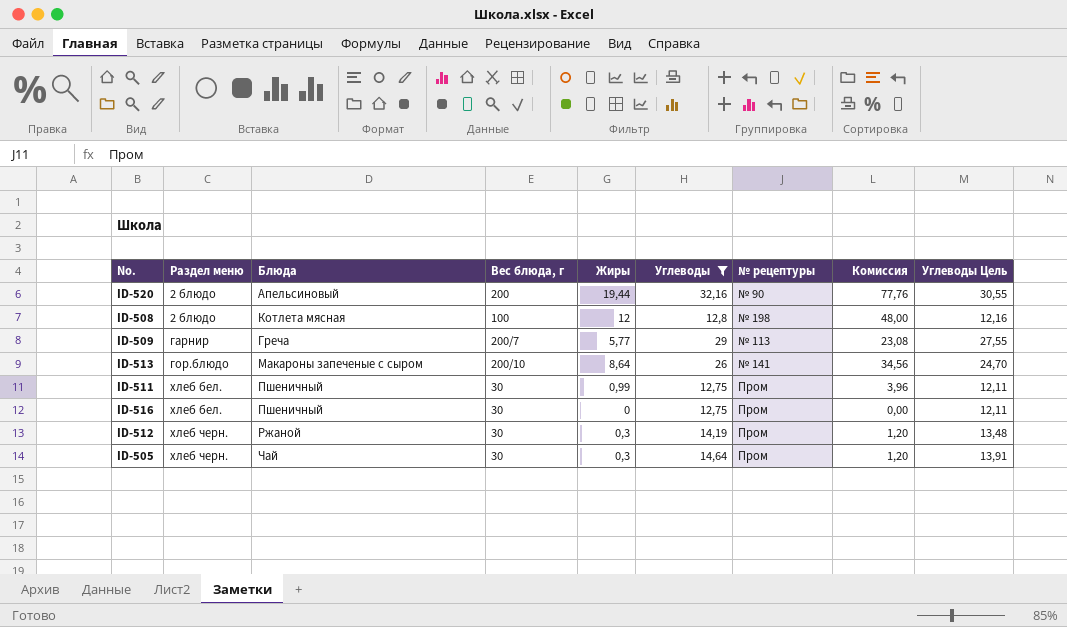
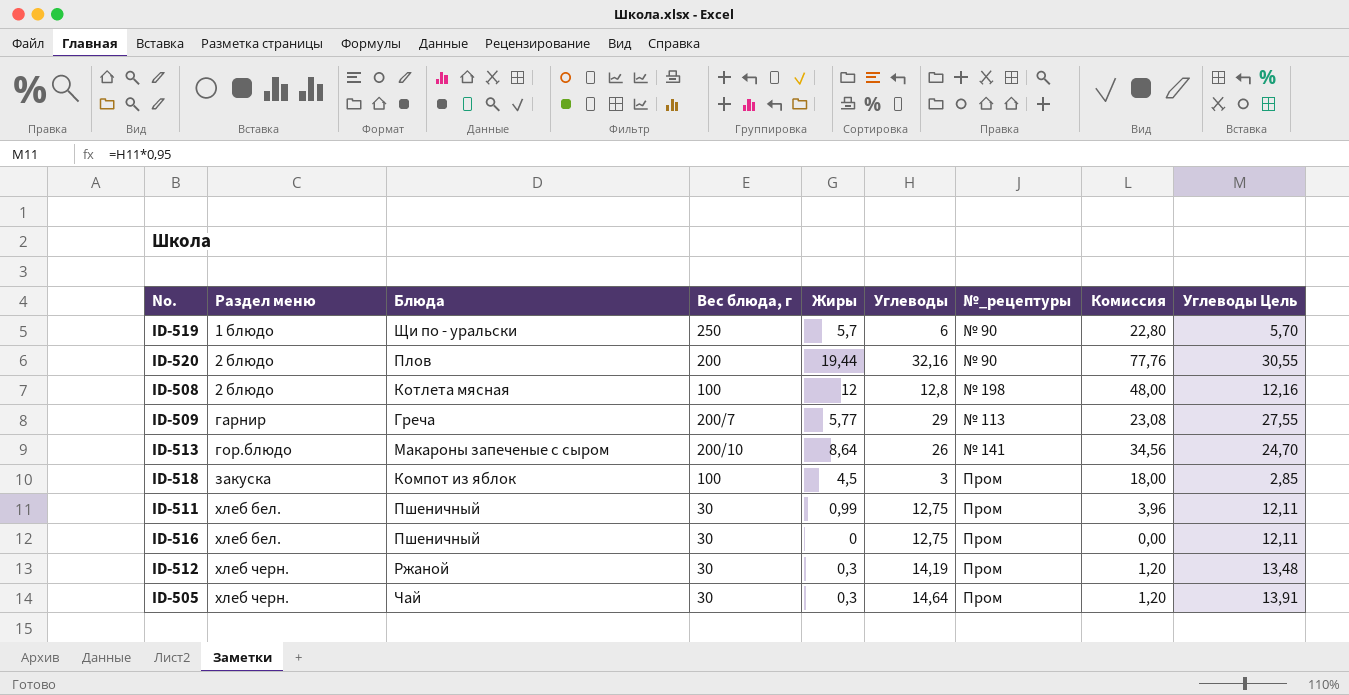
filter: Углеводы >= 12,75 -> none
column name: № рецептуры -> №_рецептуры
ID-520 | Блюда: Апельсиновый -> Плов

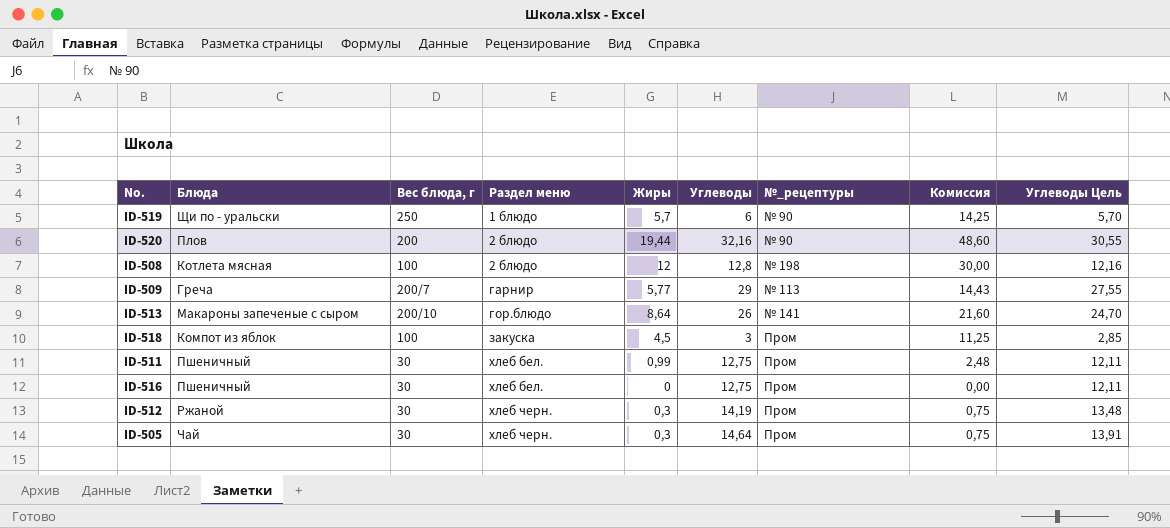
column Раздел меню | position: 2 -> 4
column Комиссия | formula: [Жиры] * 4 -> [Жиры] * 2,5

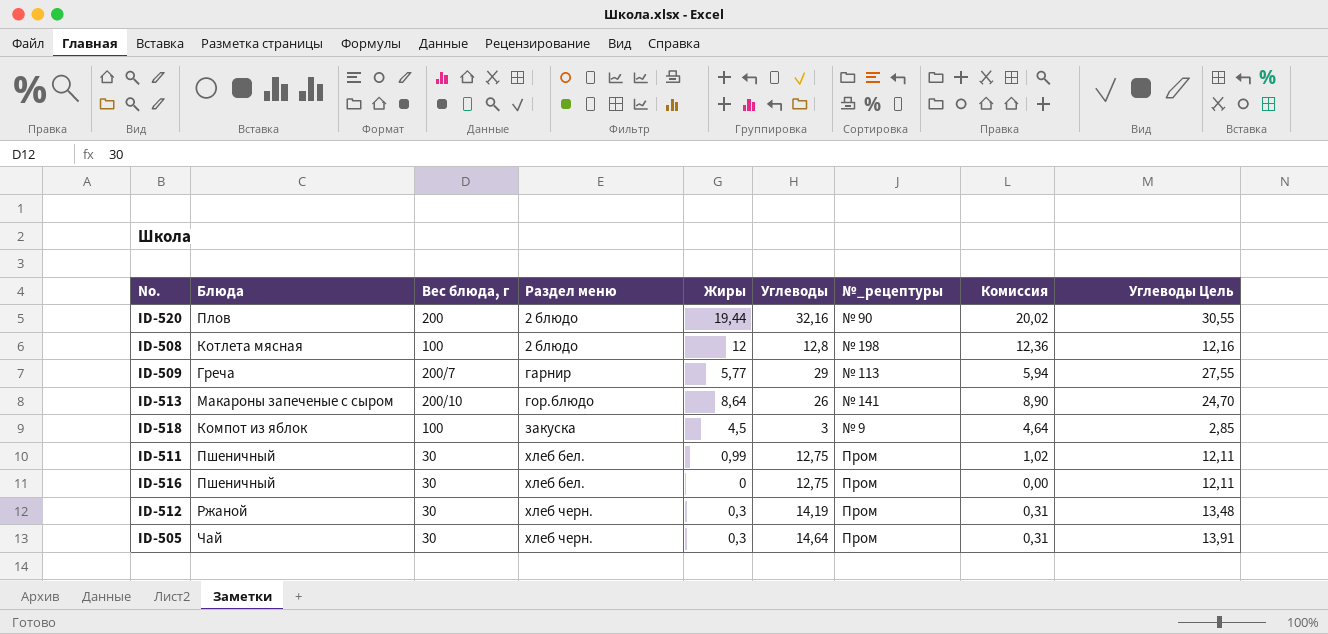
column Комиссия | formula: [Жиры] * 2,5 -> [Жиры] * 1,03
row ID-519: Щи по - уральски | 250 | 1 блюдо | 5,7 | 6 | № 90 | 14,25 | 5,70 -> none
ID-518 | №_рецептуры: Пром -> № 9

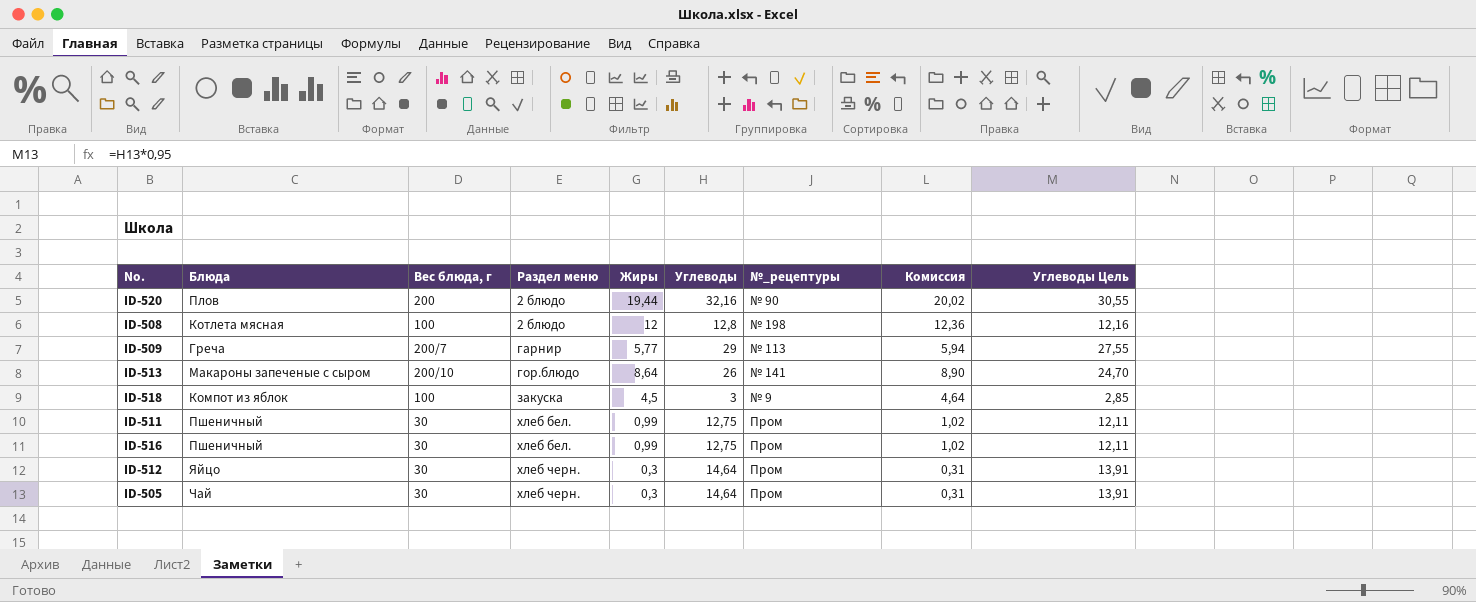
ID-516 | Жиры: 0 -> 0,99
ID-516 | Комиссия: 0,00 -> 1,02
ID-512 | Блюда: Ржаной -> Яйцо
ID-512 | Углеводы: 14,19 -> 14,64
ID-512 | Углеводы Цель: 13,48 -> 13,91

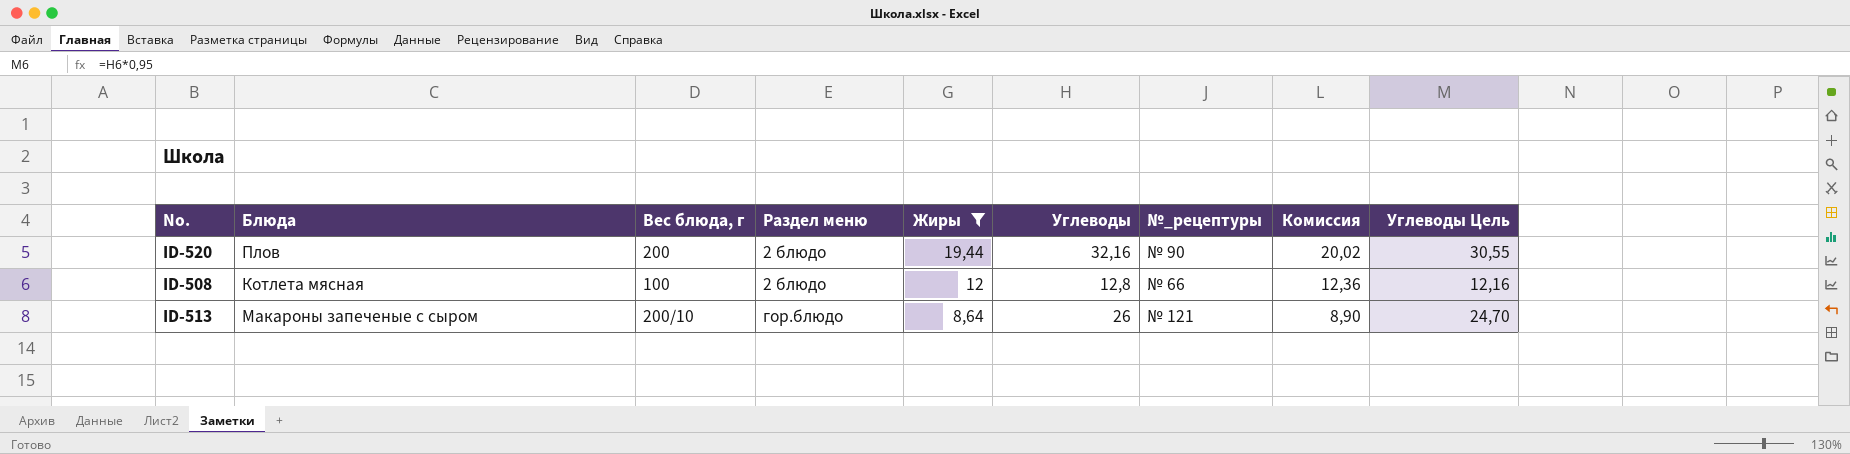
filter: none -> Жиры >= 8,64
ID-508 | №_рецептуры: № 198 -> № 66
ID-513 | №_рецептуры: № 141 -> № 121

